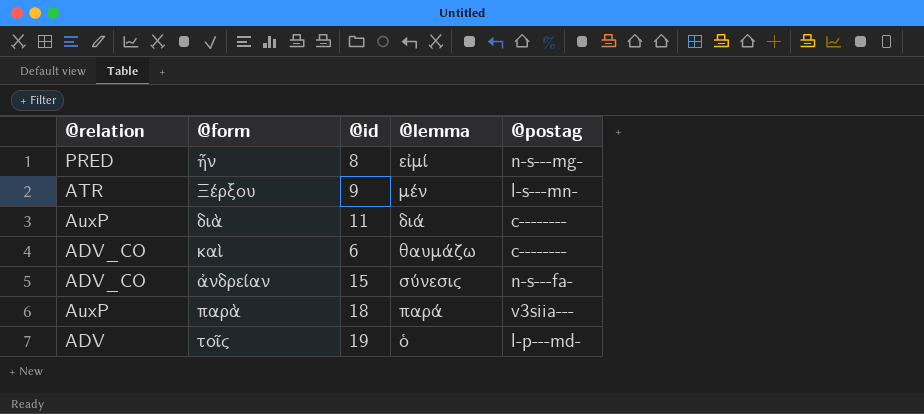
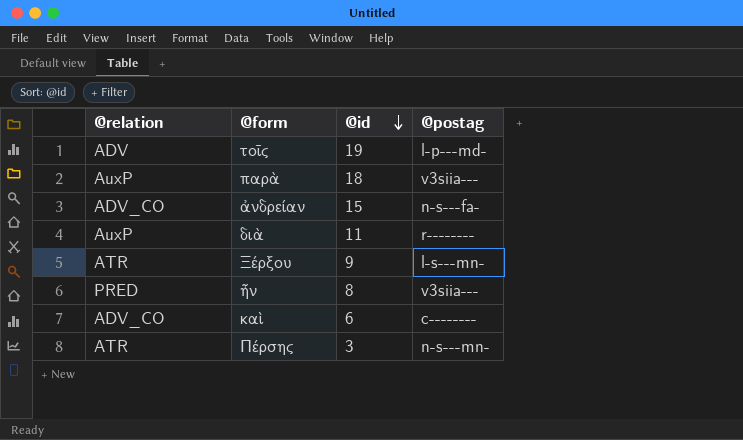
row order: none -> @id descending
column @lemma | position: 4 -> none
διὰ | @postag: c-------- -> r--------
ἦν | @postag: n-s---mg- -> v3siia---
row Πέρσης: none -> ATR | 3 | n-s---mn-

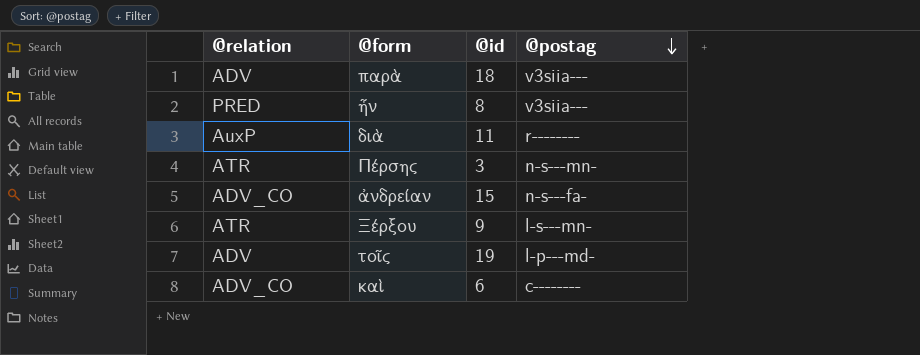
row order: @id descending -> @postag descending
παρὰ | @relation: AuxP -> ADV

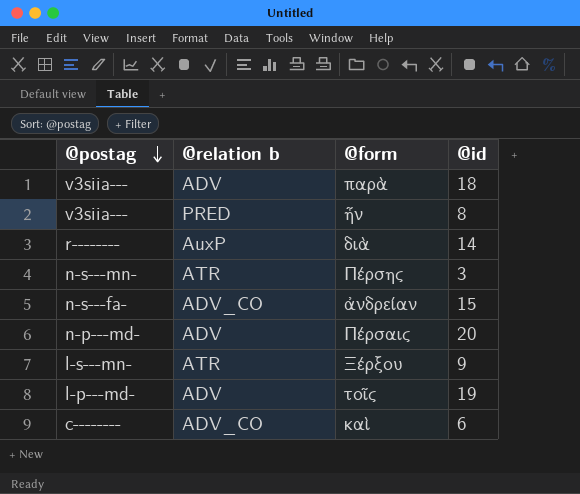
column @postag | position: 4 -> 1
column name: @relation -> @relation b
διὰ | @id: 11 -> 14
row Πέρσαις: none -> n-p---md- | ADV | 20

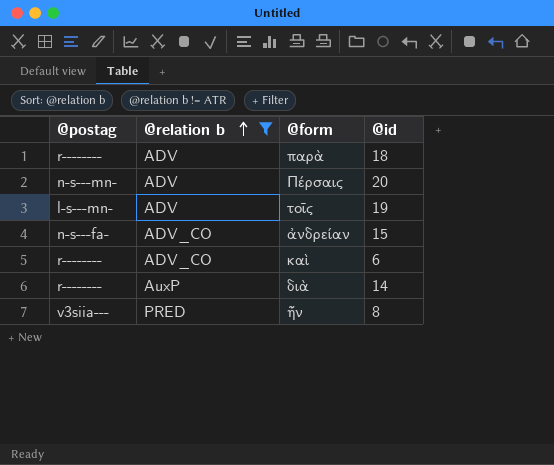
filter: none -> @relation b != ATR
row order: @postag descending -> @relation b ascending
παρὰ | @postag: v3siia--- -> r--------
Πέρσαις | @postag: n-p---md- -> n-s---mn-
τοῖς | @postag: l-p---md- -> l-s---mn-
καὶ | @postag: c-------- -> r--------

